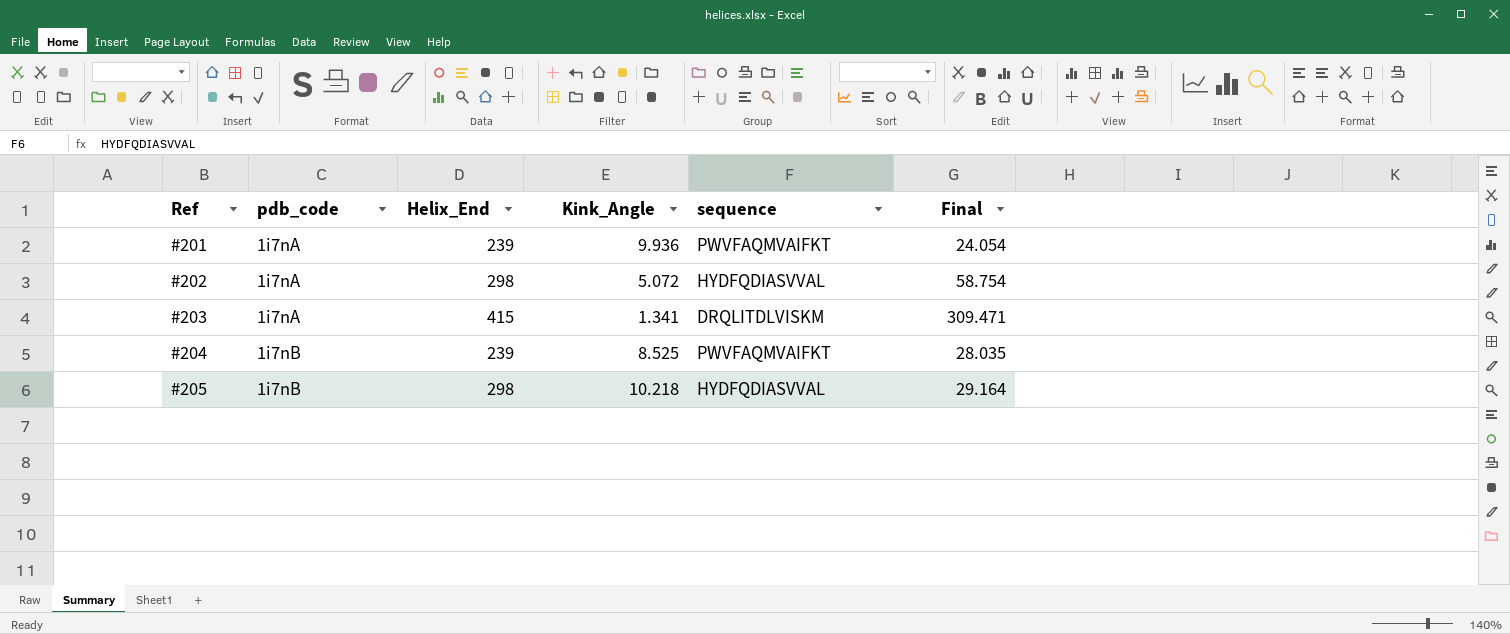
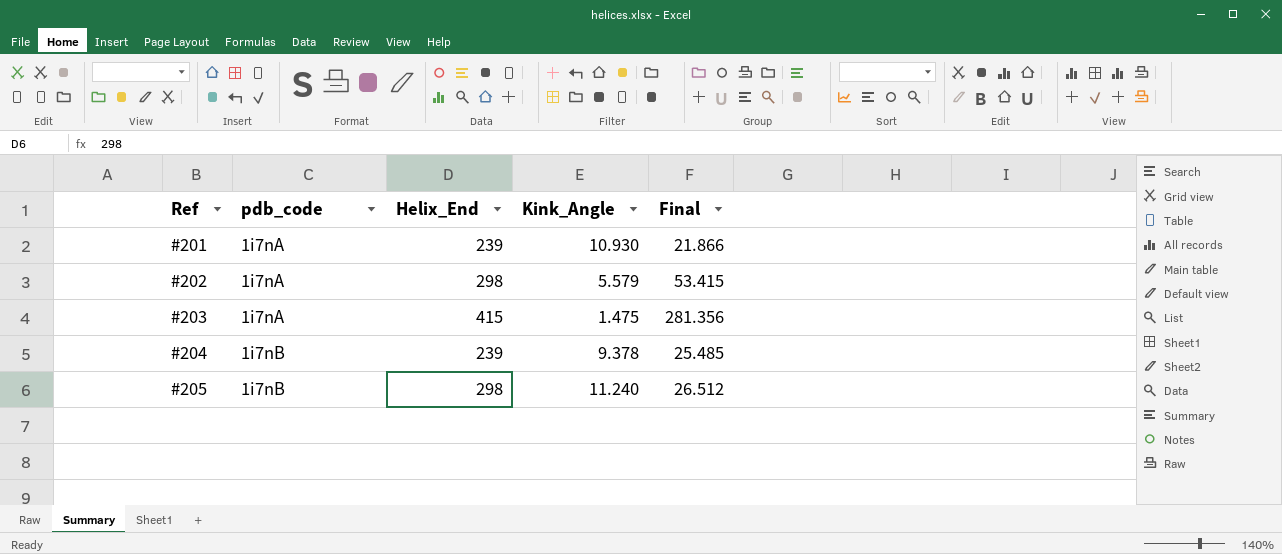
column sequence | position: 5 -> none
#201 | Kink_Angle: 9.936 -> 10.930
#201 | Final: 24.054 -> 21.866
#202 | Kink_Angle: 5.072 -> 5.579
#202 | Final: 58.754 -> 53.415
#203 | Kink_Angle: 1.341 -> 1.475
#203 | Final: 309.471 -> 281.356
#204 | Kink_Angle: 8.525 -> 9.378
#204 | Final: 28.035 -> 25.485
#205 | Kink_Angle: 10.218 -> 11.240
#205 | Final: 29.164 -> 26.512

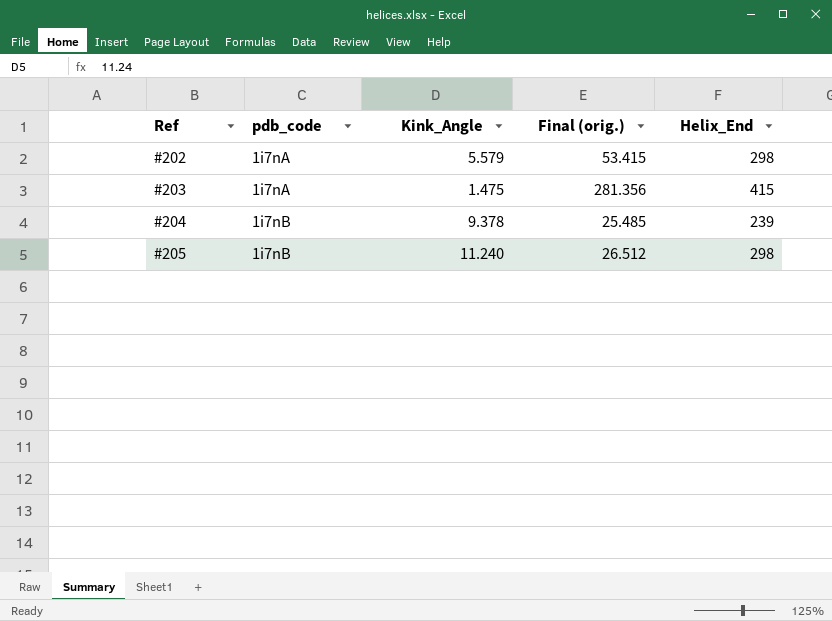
column name: Final -> Final (orig.)
column Helix_End | position: 3 -> 5
row #201: 1i7nA | 239 | 10.930 | 21.866 -> none

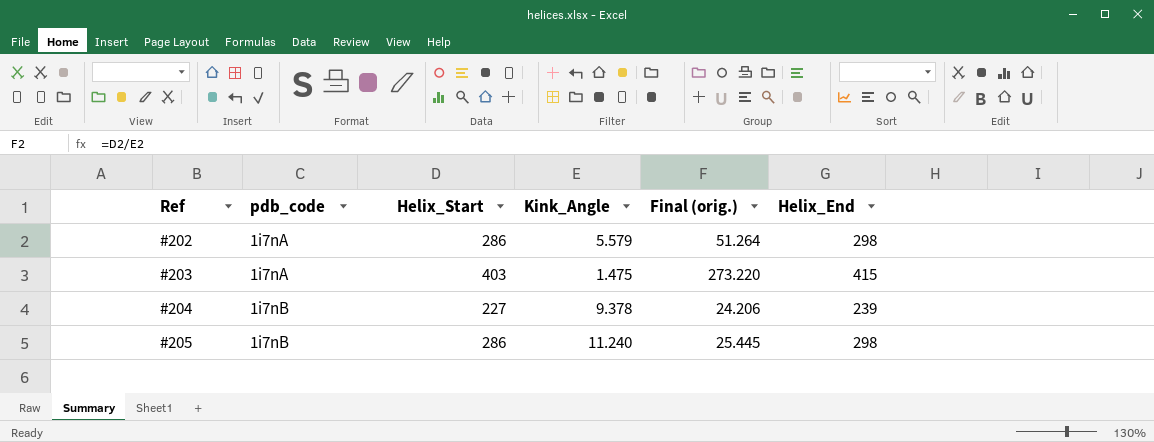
column Helix_Start | position: none -> 3
column Final (orig.) | formula: [Helix_End] / [Kink_Angle] -> [Helix_Start] / [Kink_Angle]

